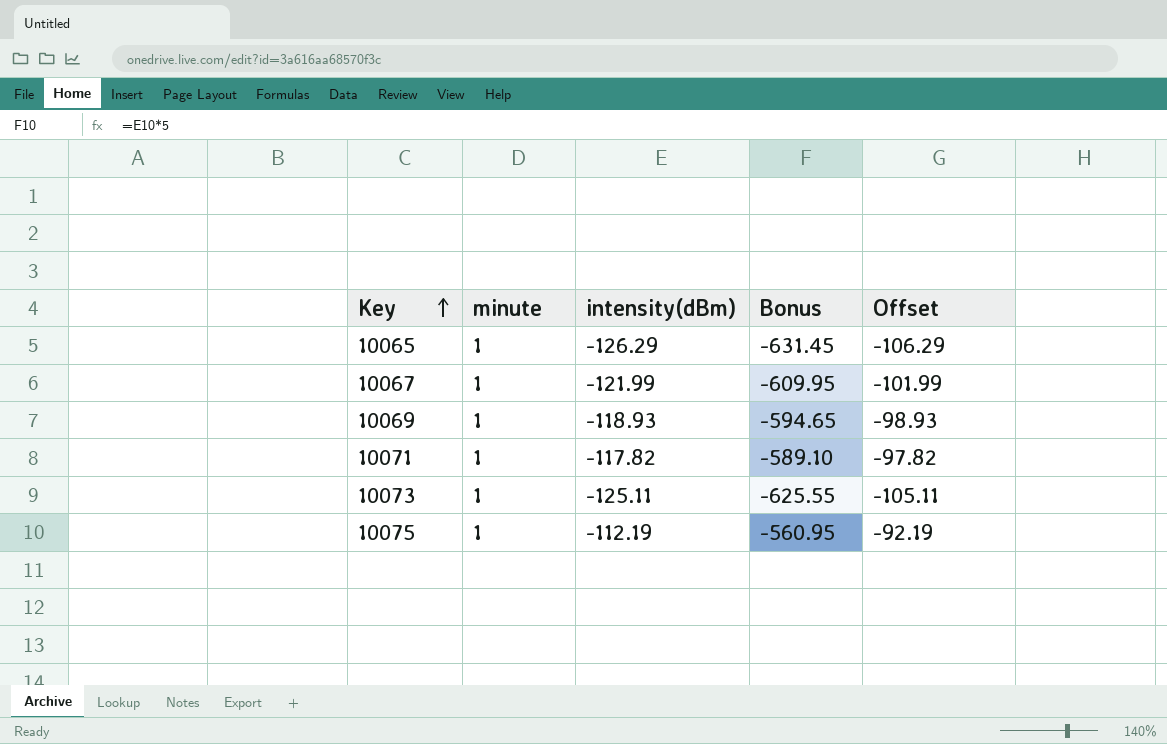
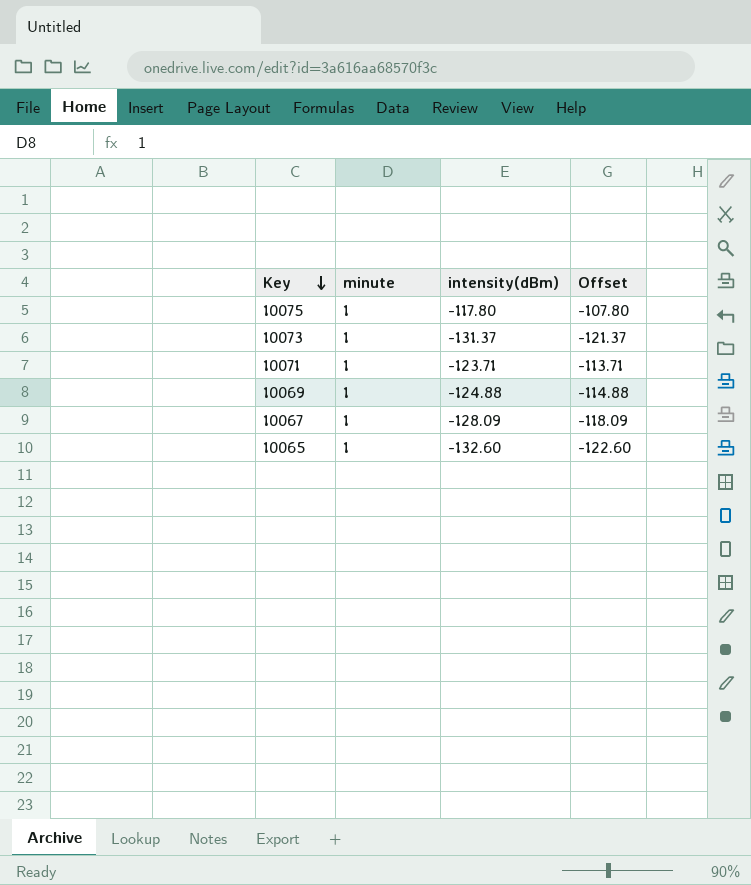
row order: Key ascending -> Key descending
column Bonus | formula: [intensity(dBm)] * 5 -> none
column Offset | formula: [intensity(dBm)] + 20 -> [intensity(dBm)] + 10
10075 | intensity(dBm): -112.19 -> -117.80
10073 | intensity(dBm): -125.11 -> -131.37
10071 | intensity(dBm): -117.82 -> -123.71
10069 | intensity(dBm): -118.93 -> -124.88
10067 | intensity(dBm): -121.99 -> -128.09
10065 | intensity(dBm): -126.29 -> -132.60

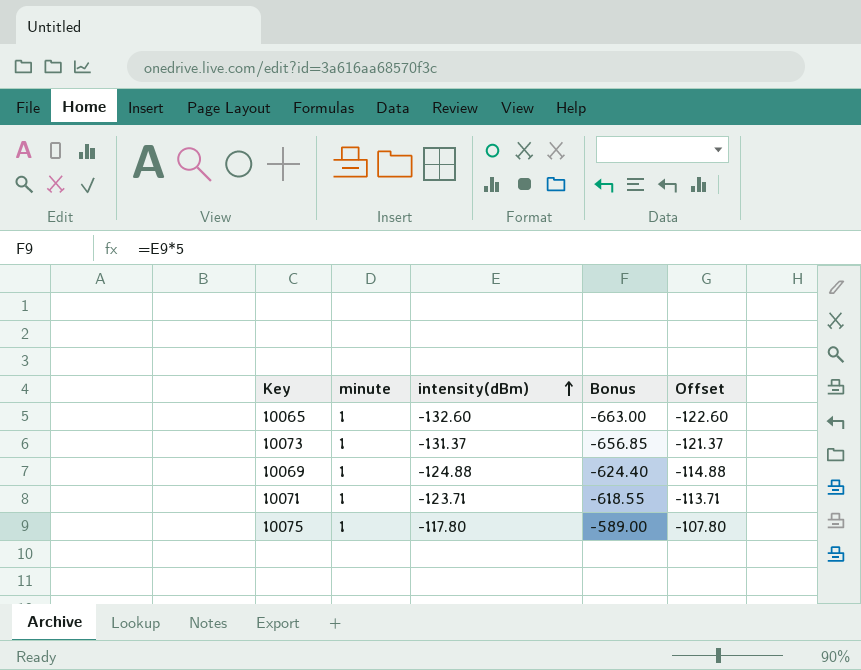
row order: Key descending -> intensity(dBm) ascending
column Bonus | formula: none -> [intensity(dBm)] * 5
row 10067: 1 | -128.09 | -118.09 -> none

